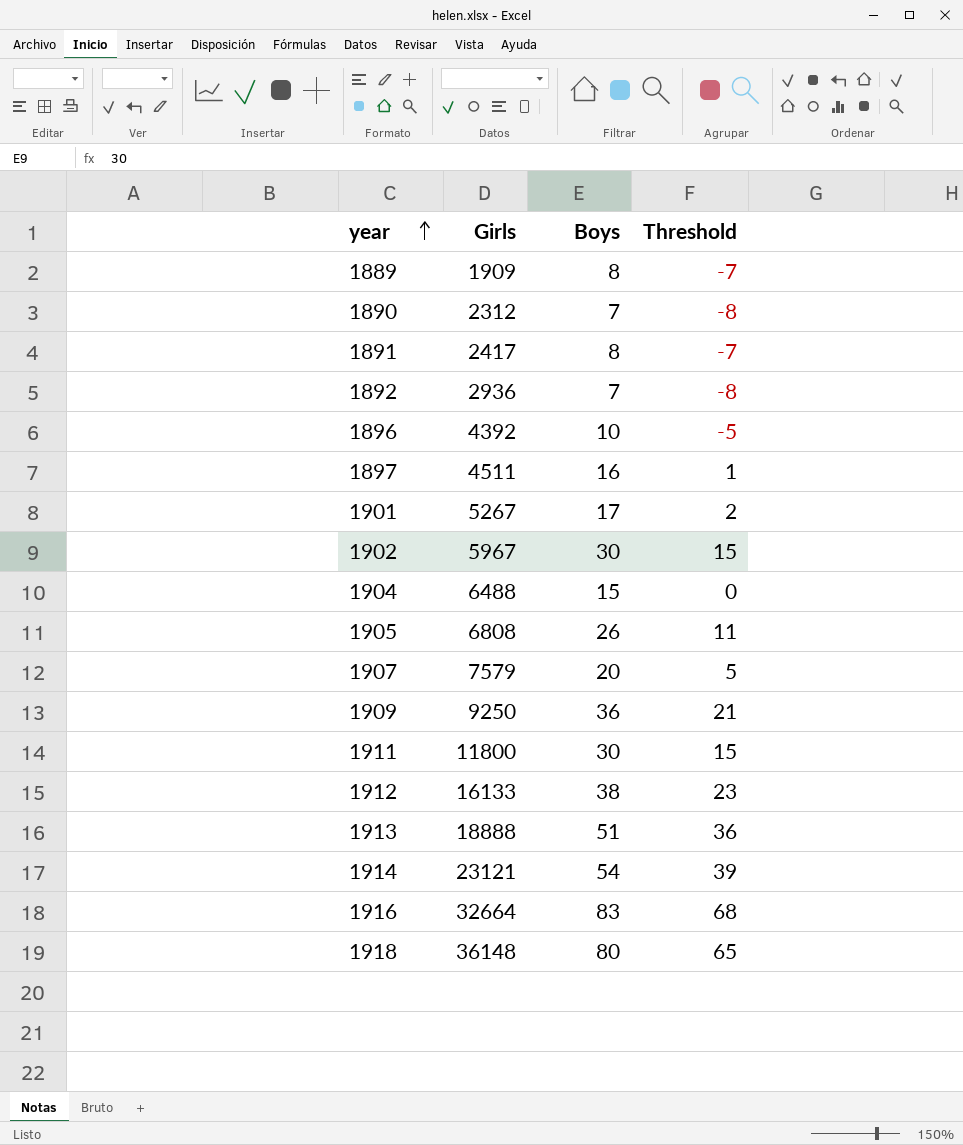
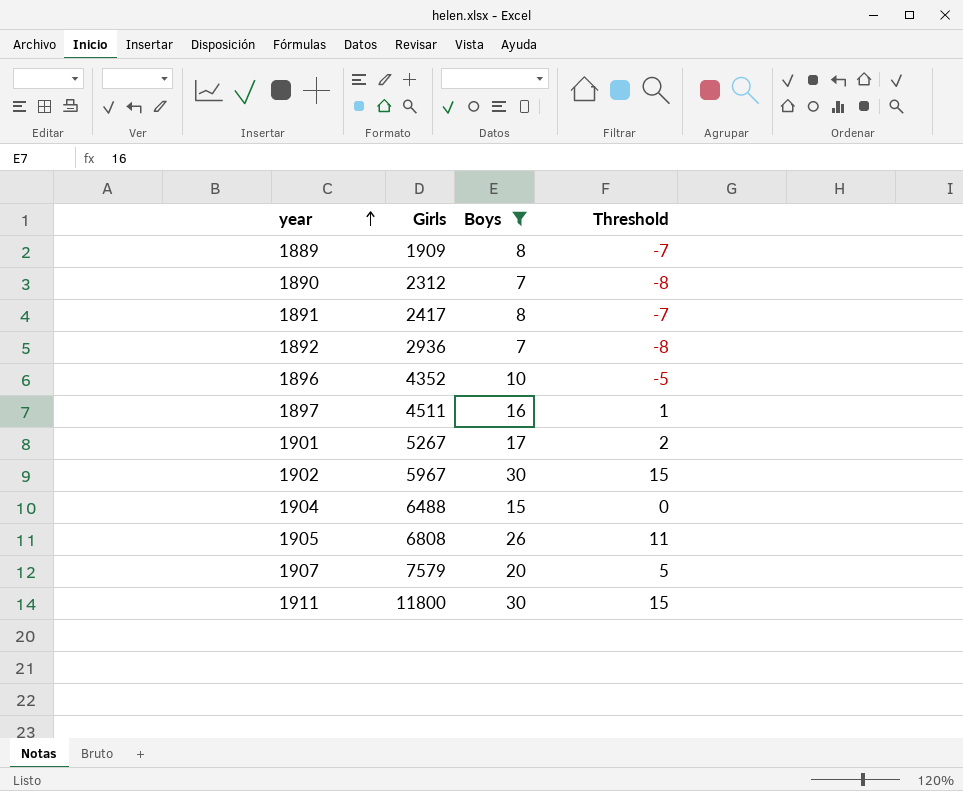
filter: none -> Boys <= 30
1896 | Girls: 4392 -> 4352

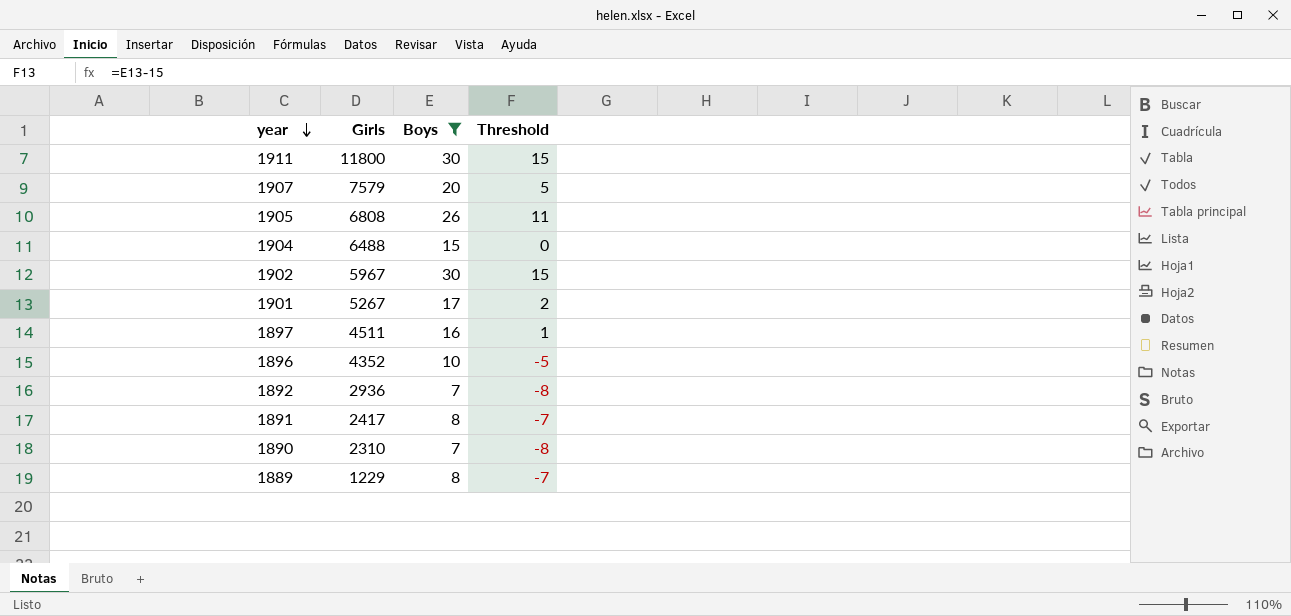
row order: year ascending -> year descending
1890 | Girls: 2312 -> 2310
1889 | Girls: 1909 -> 1229

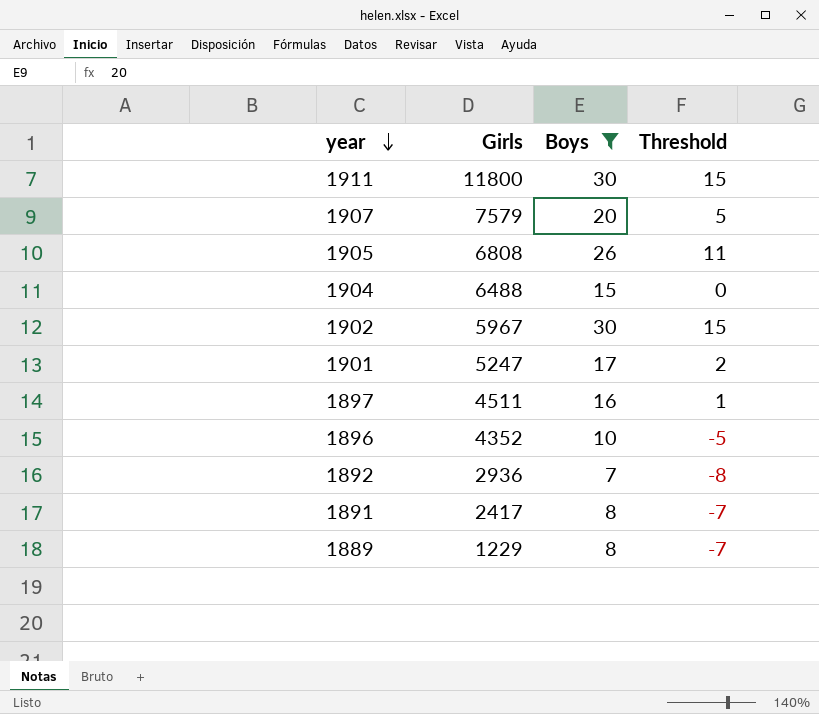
row 1890: 2310 | 7 | -8 -> none
1901 | Girls: 5267 -> 5247

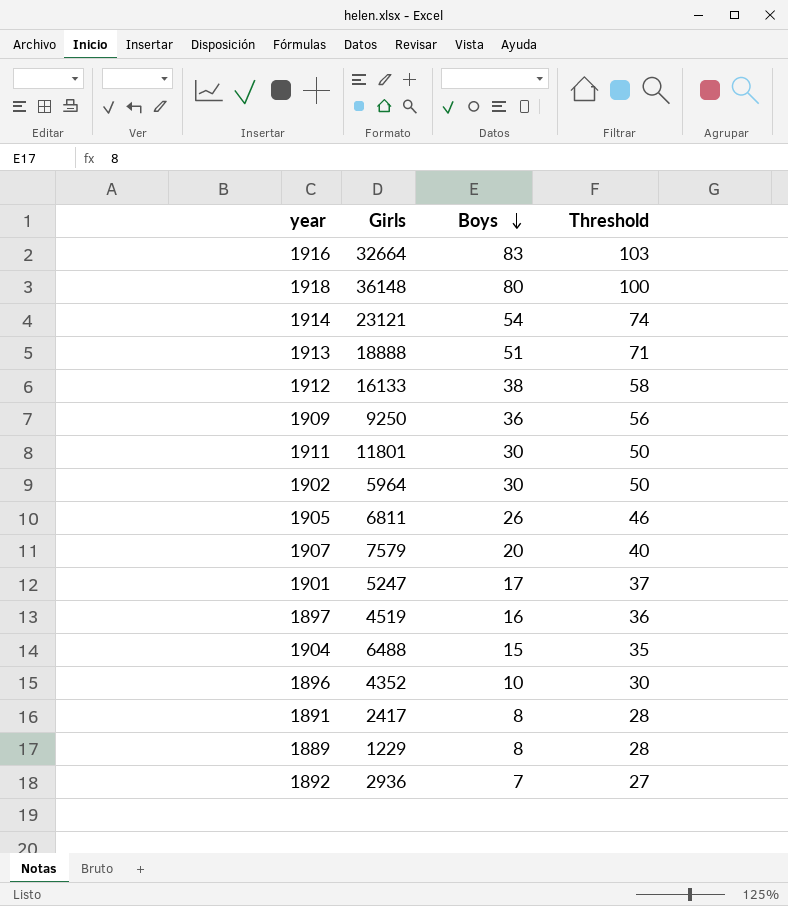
filter: Boys <= 30 -> none
row order: year descending -> Boys descending
column Threshold | formula: [Boys] - 15 -> [Boys] + 20
1911 | Girls: 11800 -> 11801
1902 | Girls: 5967 -> 5964
1905 | Girls: 6808 -> 6811
1897 | Girls: 4511 -> 4519

